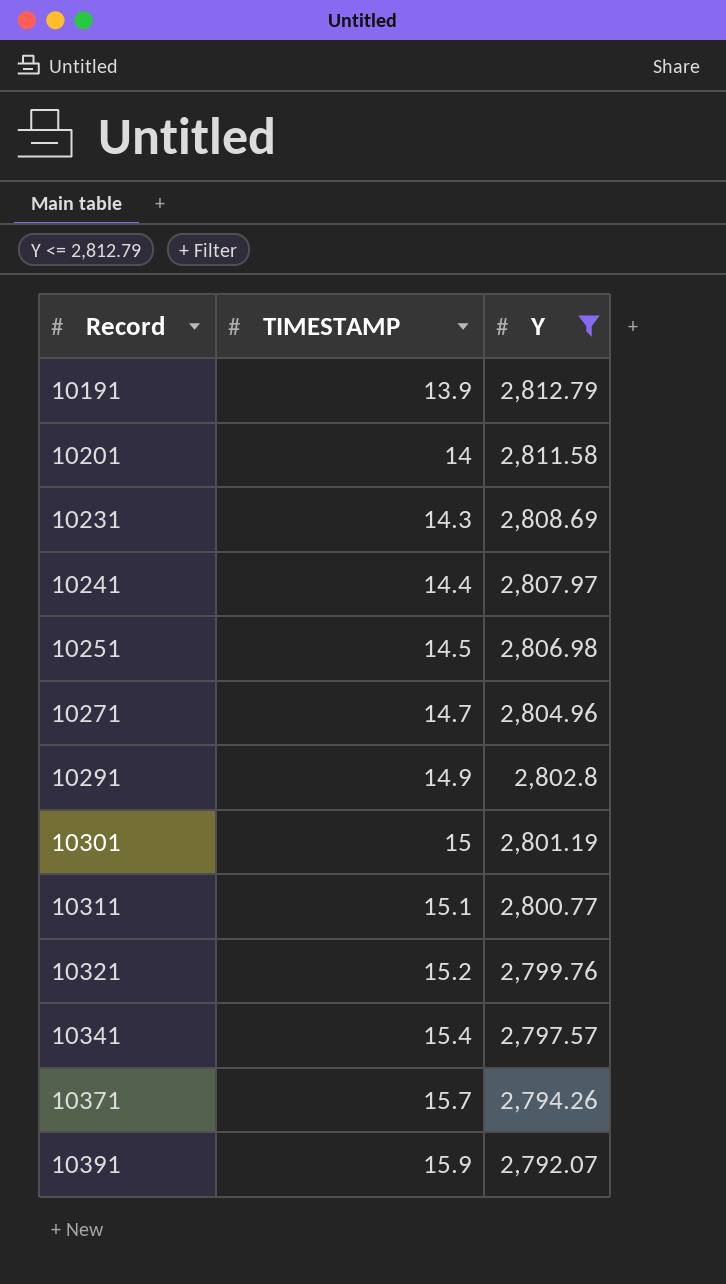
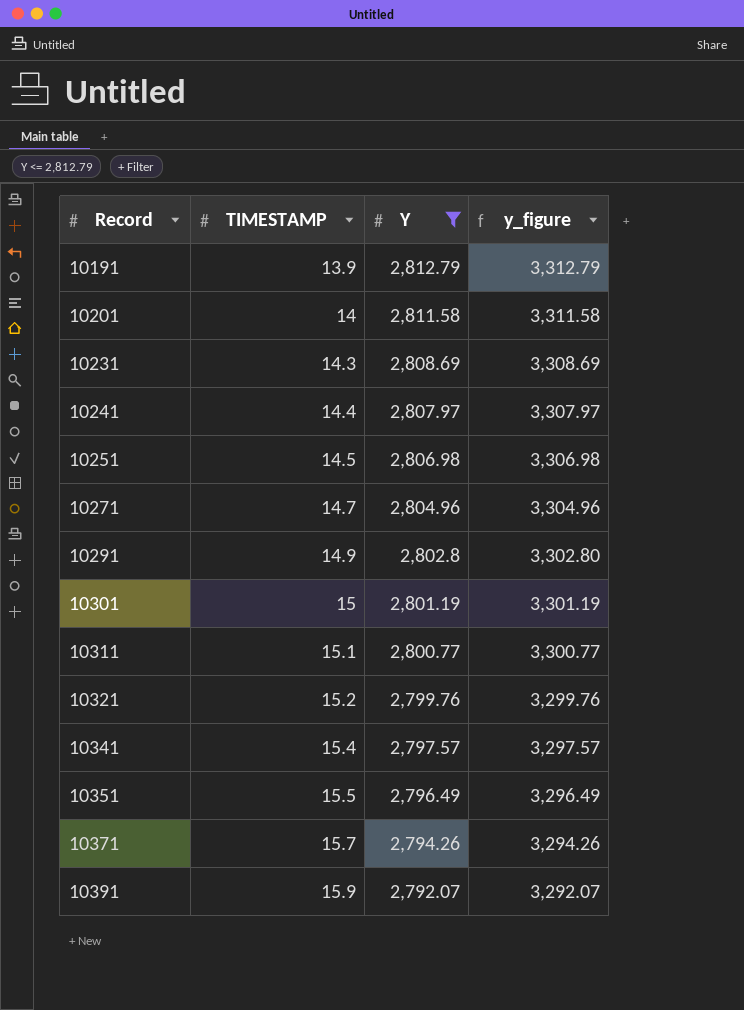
column y_figure | formula: none -> [Y] + 500
row 10351: none -> 15.5 | 2,796.49 | 3,296.49

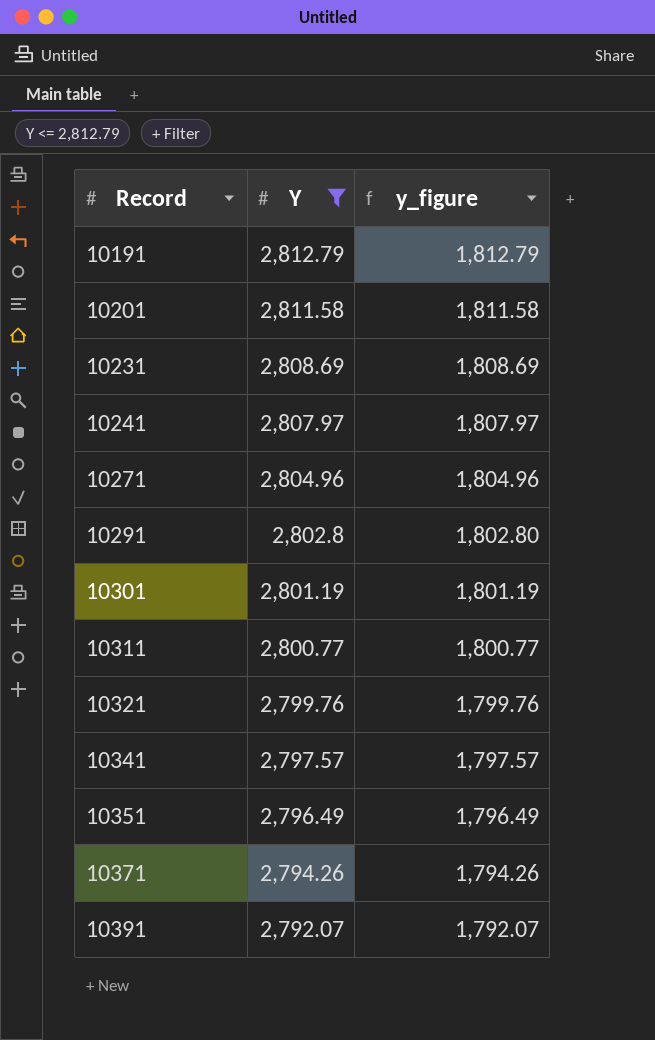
column TIMESTAMP | position: 2 -> none
column y_figure | formula: [Y] + 500 -> [Y] - 1000
row 10251: 14.5 | 2,806.98 | 3,306.98 -> none

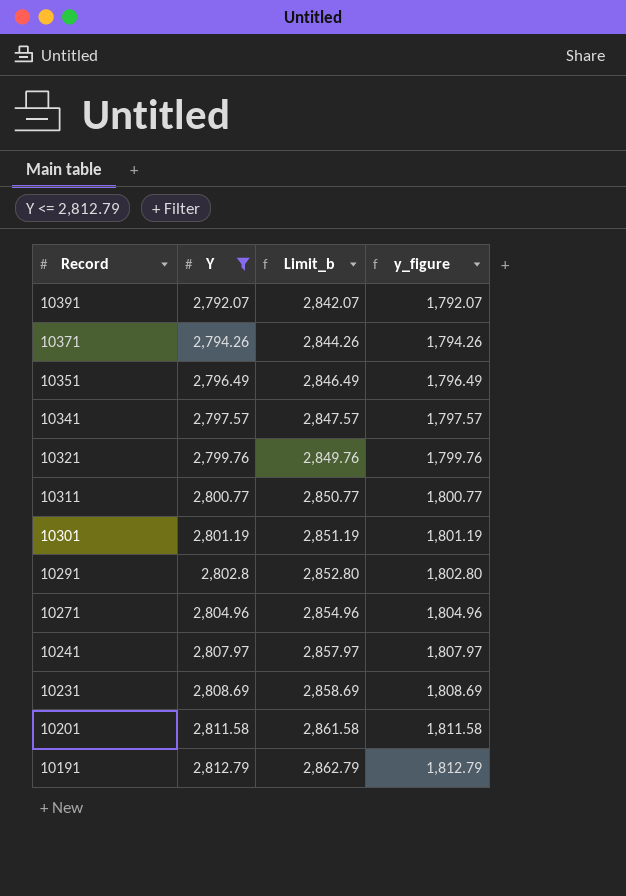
row order: Record ascending -> Record descending
column Limit_b | formula: none -> [Y] + 50

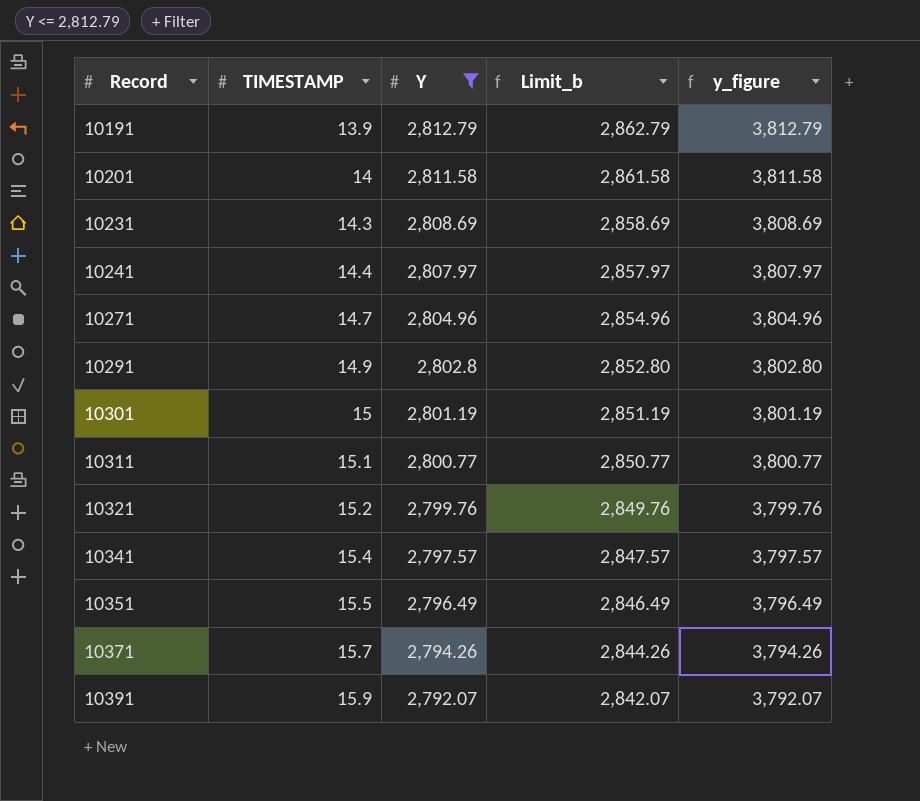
row order: Record descending -> Record ascending
column TIMESTAMP | position: none -> 2
column y_figure | formula: [Y] - 1000 -> [Y] + 1000

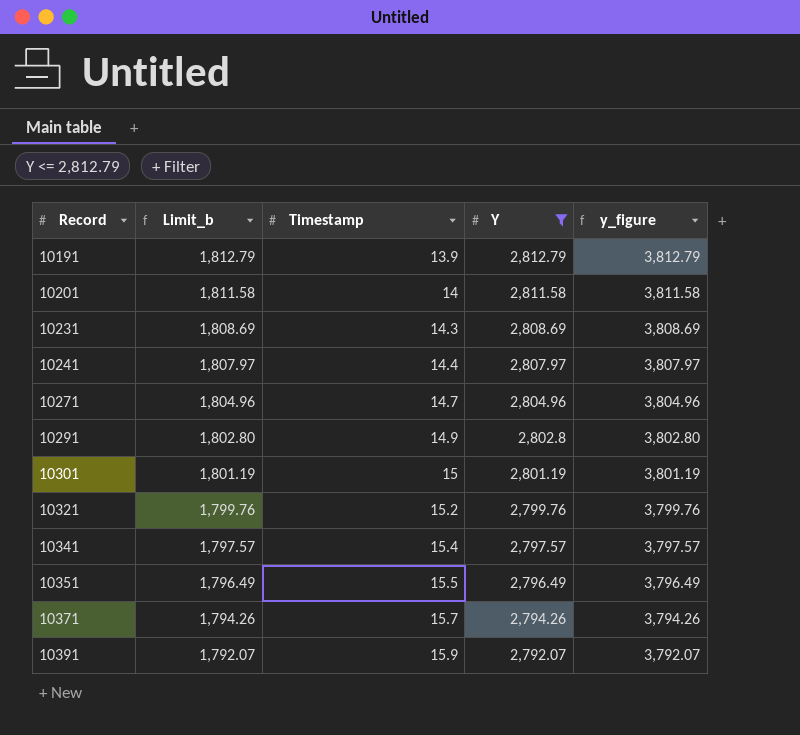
column Limit_b | formula: [Y] + 50 -> [Y] - 1000
column Limit_b | position: 4 -> 2
column name: TIMESTAMP -> Timestamp
row 10311: 15.1 | 2,800.77 | 2,850.77 | 3,800.77 -> none

